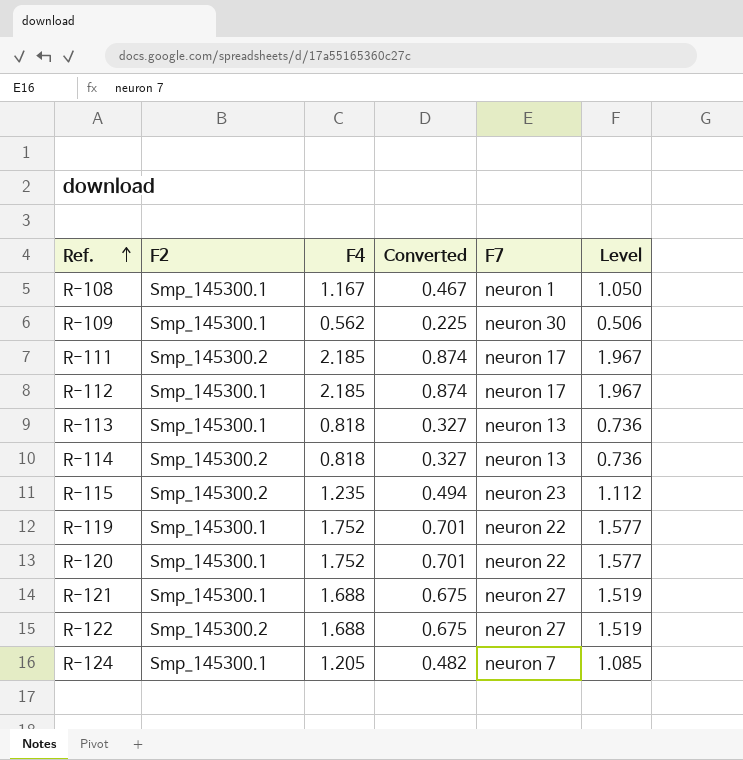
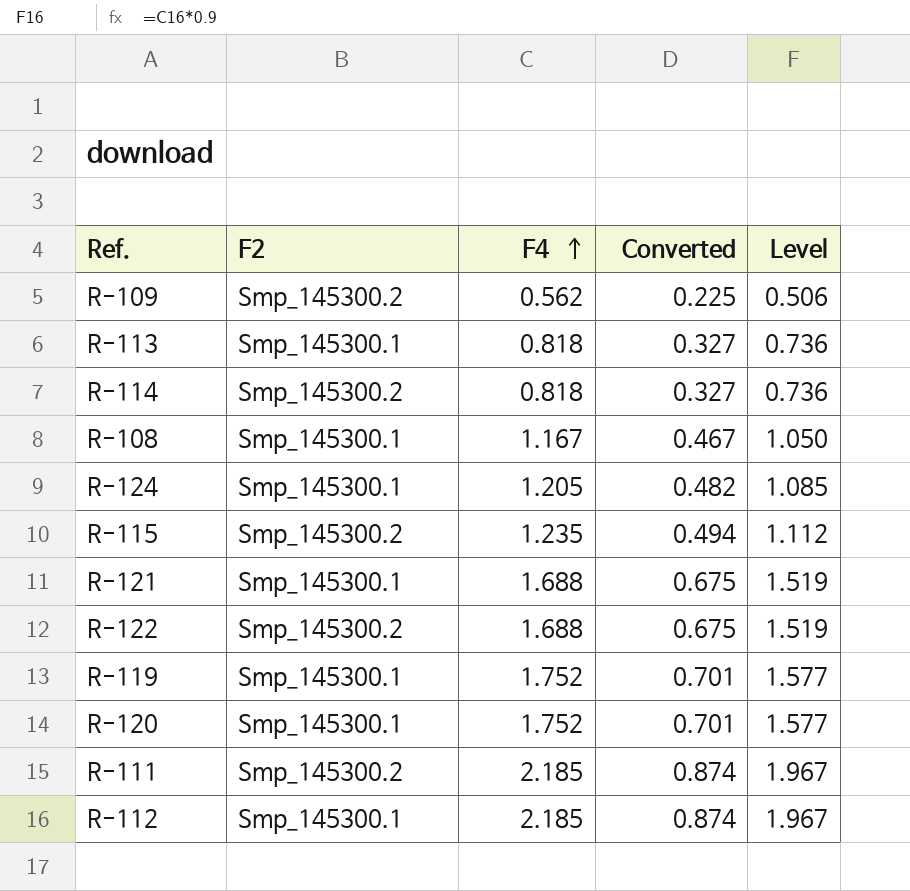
row order: Ref. ascending -> F4 ascending
column F7 | position: 5 -> none
R-109 | F2: Smp_145300.1 -> Smp_145300.2

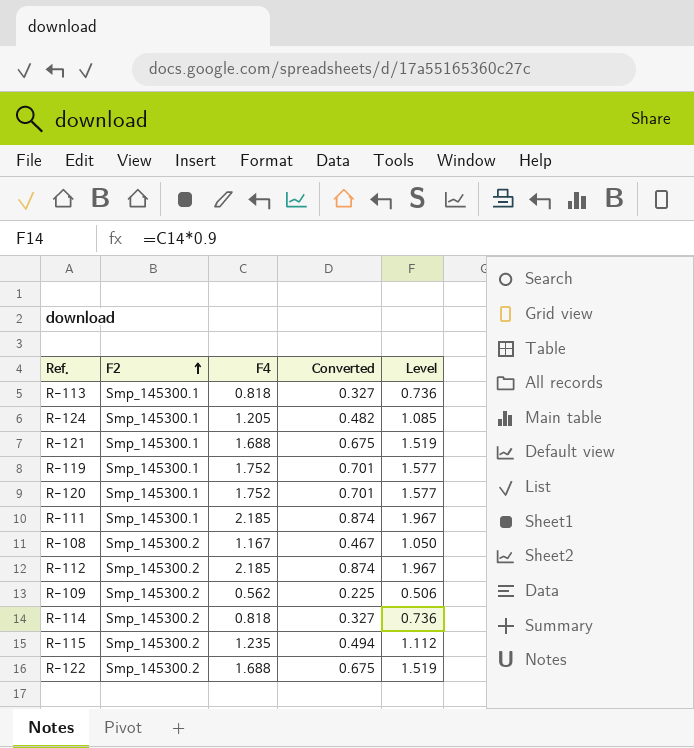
row order: F4 ascending -> F2 ascending
R-111 | F2: Smp_145300.2 -> Smp_145300.1
R-108 | F2: Smp_145300.1 -> Smp_145300.2
R-112 | F2: Smp_145300.1 -> Smp_145300.2

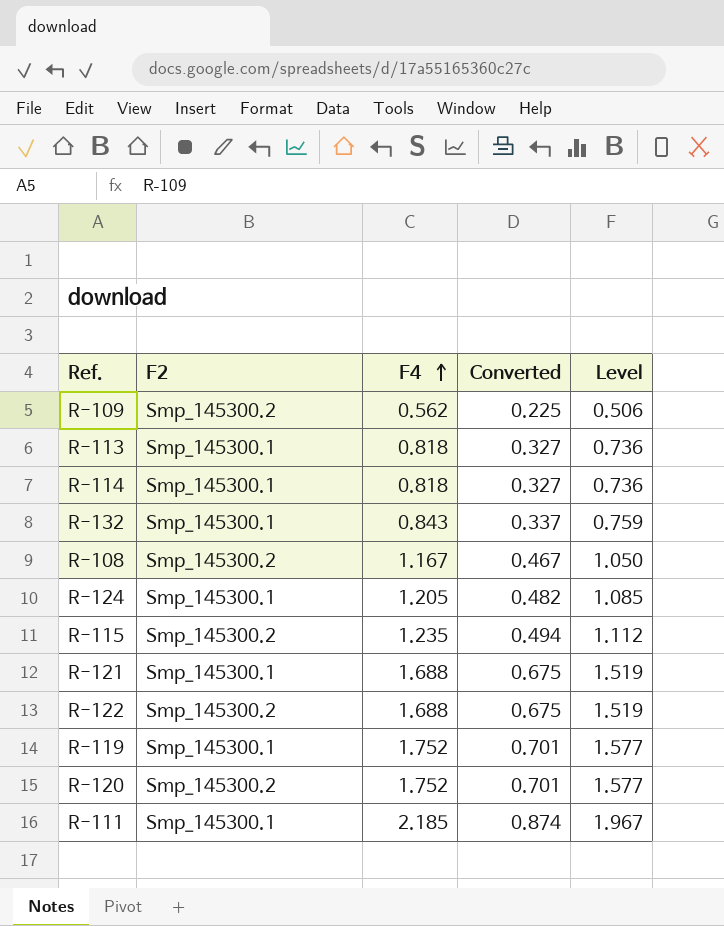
row order: F2 ascending -> F4 ascending
row R-112: Smp_145300.2 | 2.185 | 0.874 | 1.967 -> none
R-114 | F2: Smp_145300.2 -> Smp_145300.1
row R-132: none -> Smp_145300.1 | 0.843 | 0.337 | 0.759
R-120 | F2: Smp_145300.1 -> Smp_145300.2

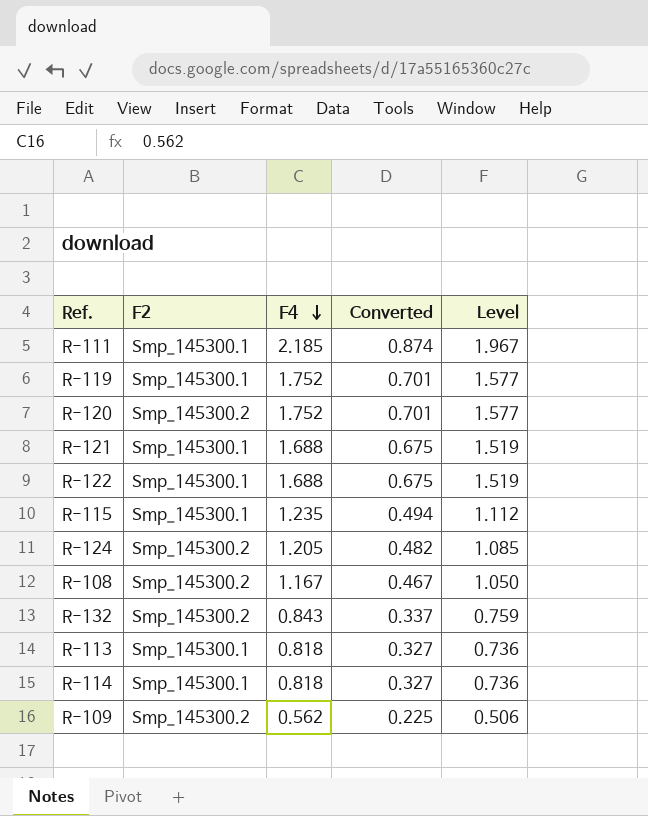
row order: F4 ascending -> F4 descending
R-122 | F2: Smp_145300.2 -> Smp_145300.1
R-115 | F2: Smp_145300.2 -> Smp_145300.1
R-124 | F2: Smp_145300.1 -> Smp_145300.2
R-132 | F2: Smp_145300.1 -> Smp_145300.2

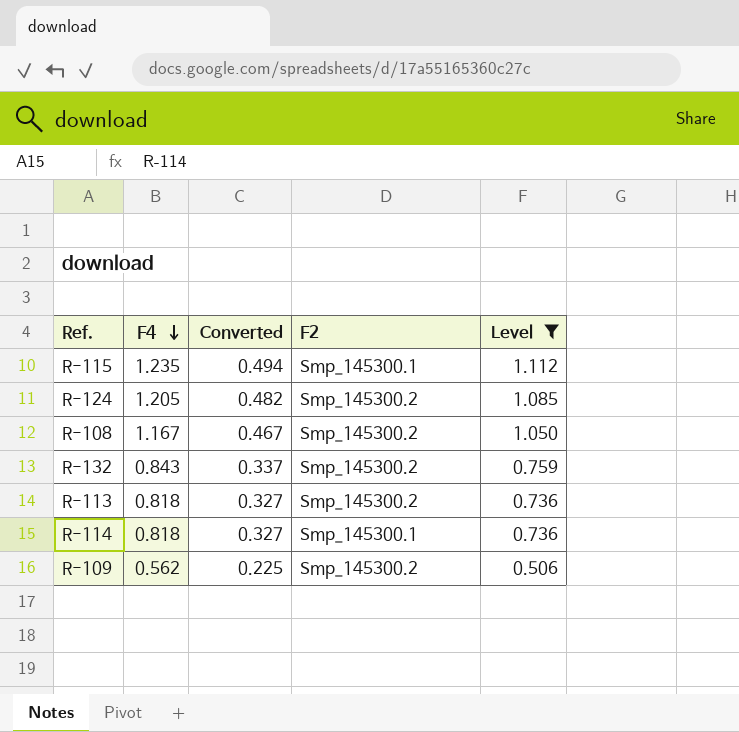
filter: none -> Level <= 1.112
column F2 | position: 2 -> 4
R-113 | F2: Smp_145300.1 -> Smp_145300.2

